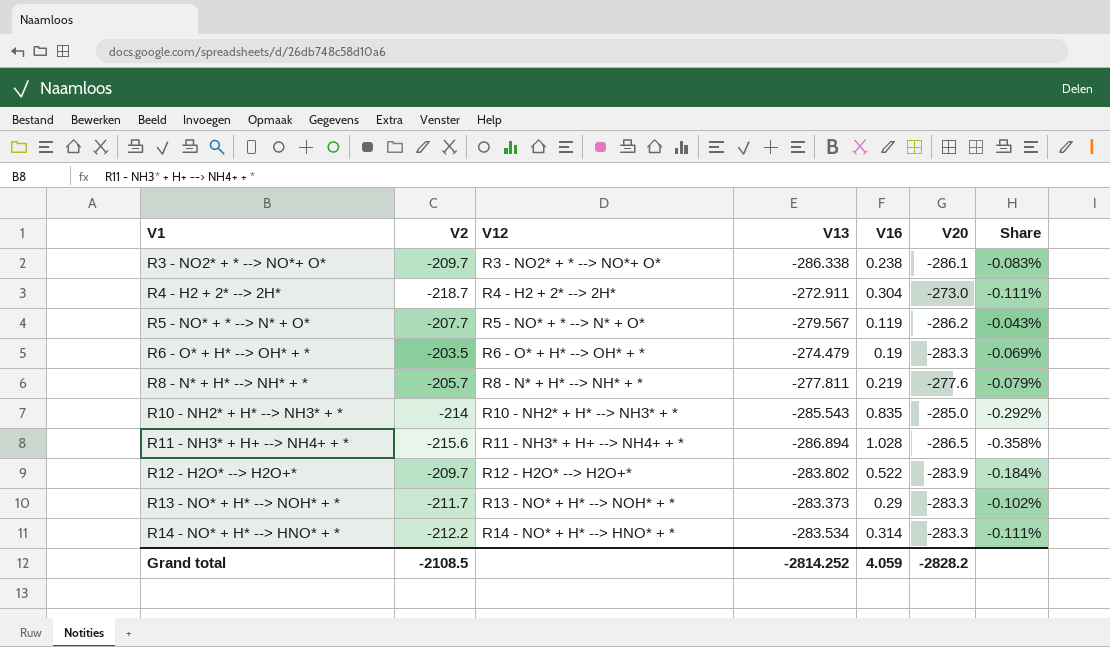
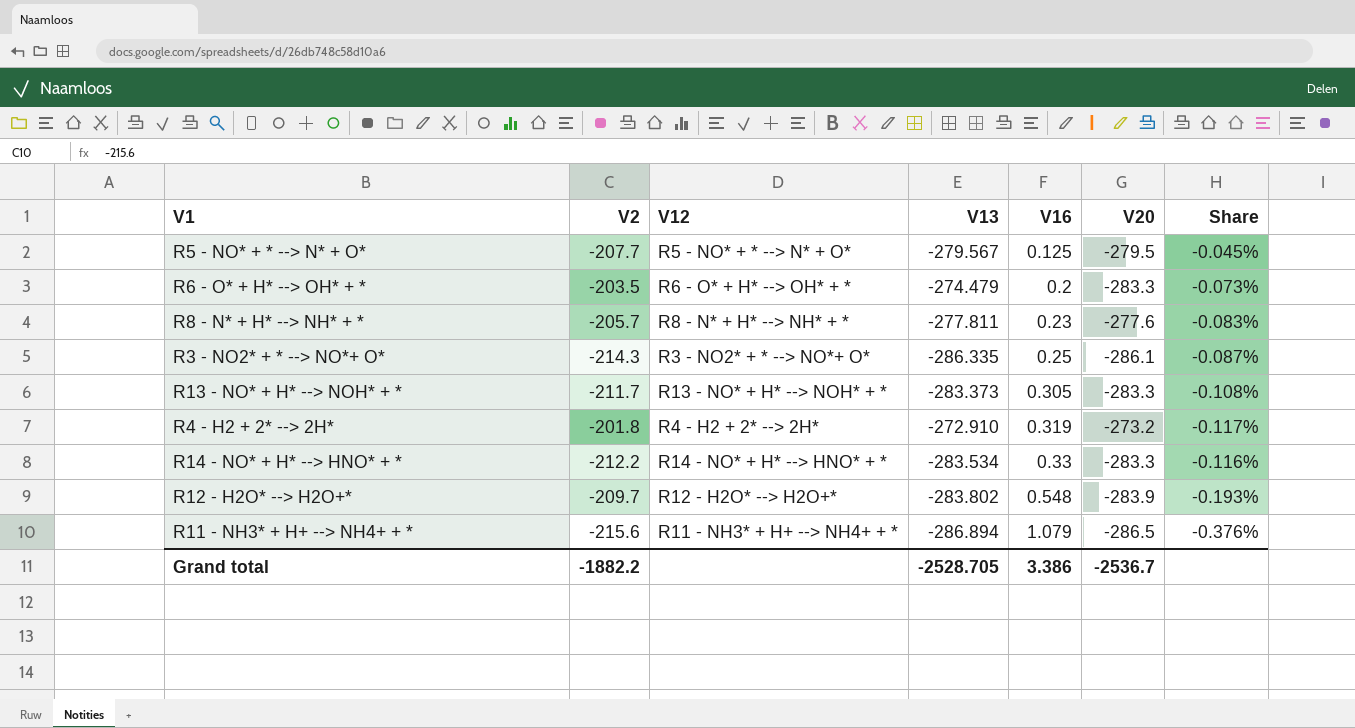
row order: V1 ascending -> V16 ascending
row R10 - NH2* + H* --> NH3* + *: -214 | R10 - NH2* + H* --> NH3* + * | -285.543 | 0.835 | -285.0 | -0.292% -> none
R5 - NO* + * --> N* + O* | V16: 0.119 -> 0.125
R5 - NO* + * --> N* + O* | V20: -286.2 -> -279.5
R5 - NO* + * --> N* + O* | Share: -0.043% -> -0.045%
R6 - O* + H* --> OH* + * | V16: 0.19 -> 0.2
R6 - O* + H* --> OH* + * | Share: -0.069% -> -0.073%
R8 - N* + H* --> NH* + * | V16: 0.219 -> 0.23
R8 - N* + H* --> NH* + * | Share: -0.079% -> -0.083%
R3 - NO2* + * --> NO*+ O* | V2: -209.7 -> -214.3
R3 - NO2* + * --> NO*+ O* | V13: -286.338 -> -286.335
R3 - NO2* + * --> NO*+ O* | V16: 0.238 -> 0.25
R3 - NO2* + * --> NO*+ O* | Share: -0.083% -> -0.087%
R13 - NO* + H* --> NOH* + * | V16: 0.29 -> 0.305
R13 - NO* + H* --> NOH* + * | Share: -0.102% -> -0.108%
R4 - H2 + 2* --> 2H* | V2: -218.7 -> -201.8
R4 - H2 + 2* --> 2H* | V13: -272.911 -> -272.910
R4 - H2 + 2* --> 2H* | V16: 0.304 -> 0.319
R4 - H2 + 2* --> 2H* | V20: -273.0 -> -273.2
R4 - H2 + 2* --> 2H* | Share: -0.111% -> -0.117%
R14 - NO* + H* --> HNO* + * | V16: 0.314 -> 0.33
R14 - NO* + H* --> HNO* + * | Share: -0.111% -> -0.116%
R12 - H2O* --> H2O+* | V16: 0.522 -> 0.548
R12 - H2O* --> H2O+* | Share: -0.184% -> -0.193%
R11 - NH3* + H+ --> NH4+ + * | V16: 1.028 -> 1.079
R11 - NH3* + H+ --> NH4+ + * | Share: -0.358% -> -0.376%
Grand total | V2: -2108.5 -> -1882.2
Grand total | V13: -2814.252 -> -2528.705
Grand total | V16: 4.059 -> 3.386
Grand total | V20: -2828.2 -> -2536.7

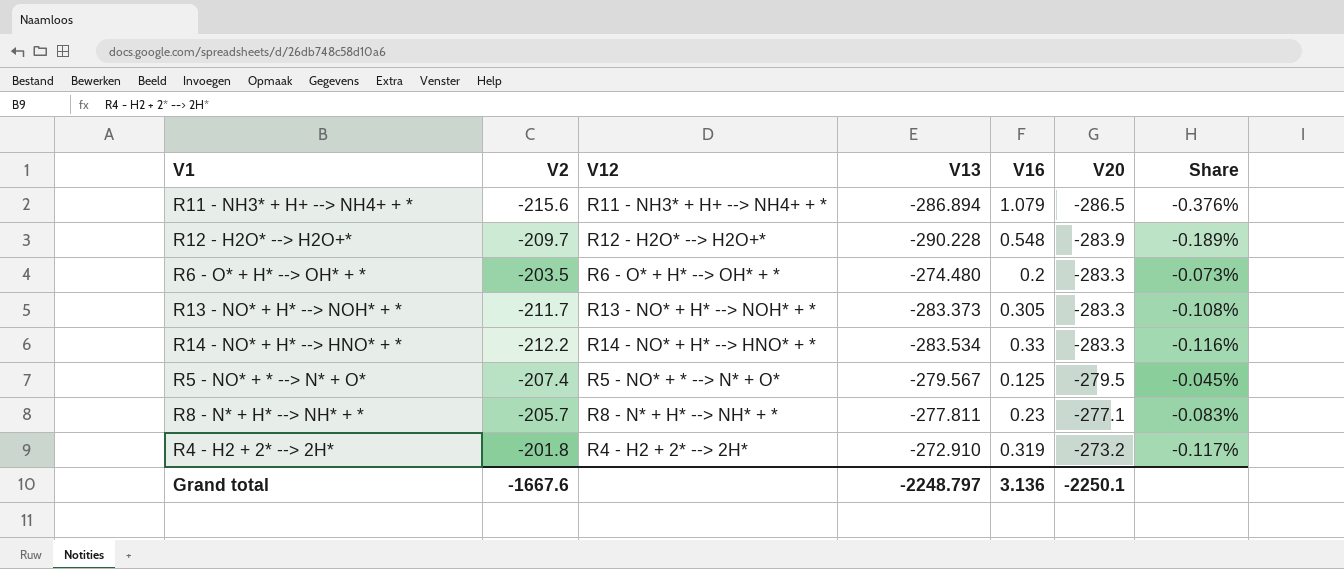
row order: V16 ascending -> V20 ascending
row R3 - NO2* + * --> NO*+ O*: -214.3 | R3 - NO2* + * --> NO*+ O* | -286.335 | 0.25 | -286.1 | -0.087% -> none
R12 - H2O* --> H2O+* | V13: -283.802 -> -290.228
R12 - H2O* --> H2O+* | Share: -0.193% -> -0.189%
R6 - O* + H* --> OH* + * | V13: -274.479 -> -274.480
R5 - NO* + * --> N* + O* | V2: -207.7 -> -207.4
R8 - N* + H* --> NH* + * | V20: -277.6 -> -277.1
Grand total | V2: -1882.2 -> -1667.6
Grand total | V13: -2528.705 -> -2248.797
Grand total | V16: 3.386 -> 3.136
Grand total | V20: -2536.7 -> -2250.1

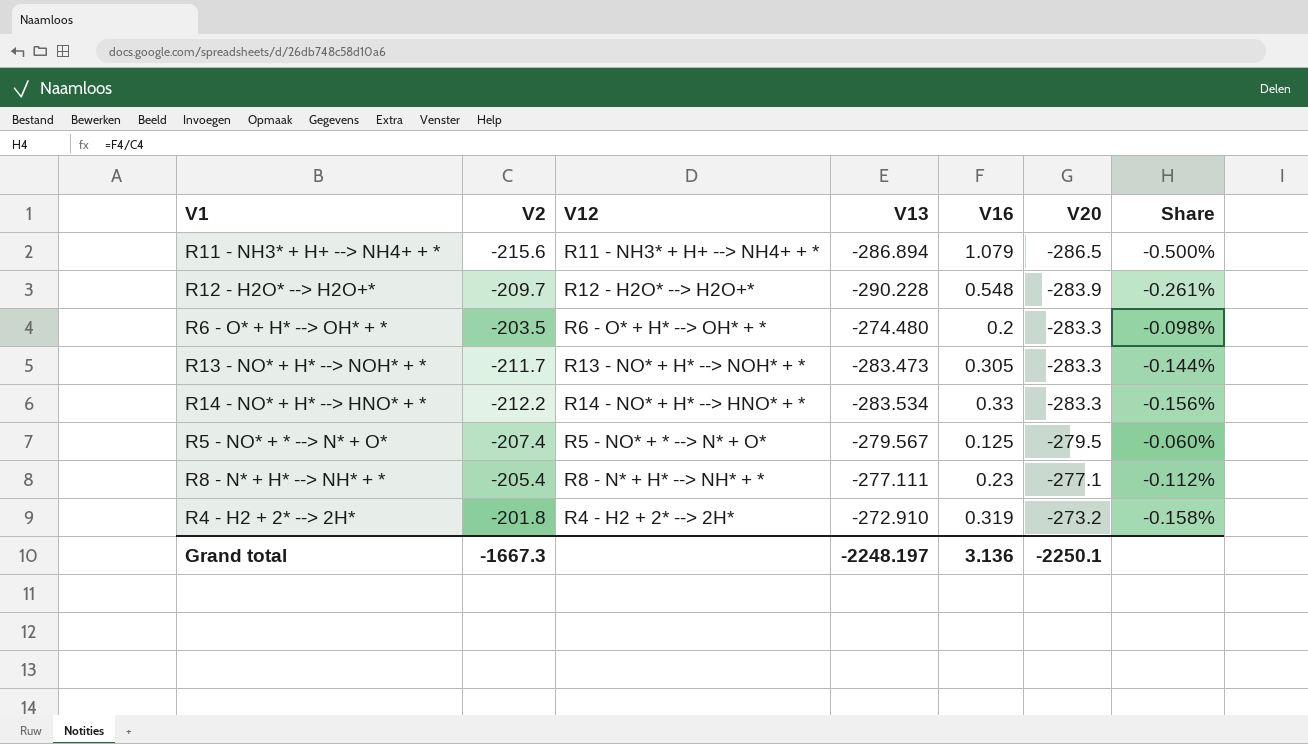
column Share | formula: [V16] / [V13] -> [V16] / [V2]
R13 - NO* + H* --> NOH* + * | V13: -283.373 -> -283.473
R8 - N* + H* --> NH* + * | V2: -205.7 -> -205.4
R8 - N* + H* --> NH* + * | V13: -277.811 -> -277.111
Grand total | V2: -1667.6 -> -1667.3
Grand total | V13: -2248.797 -> -2248.197

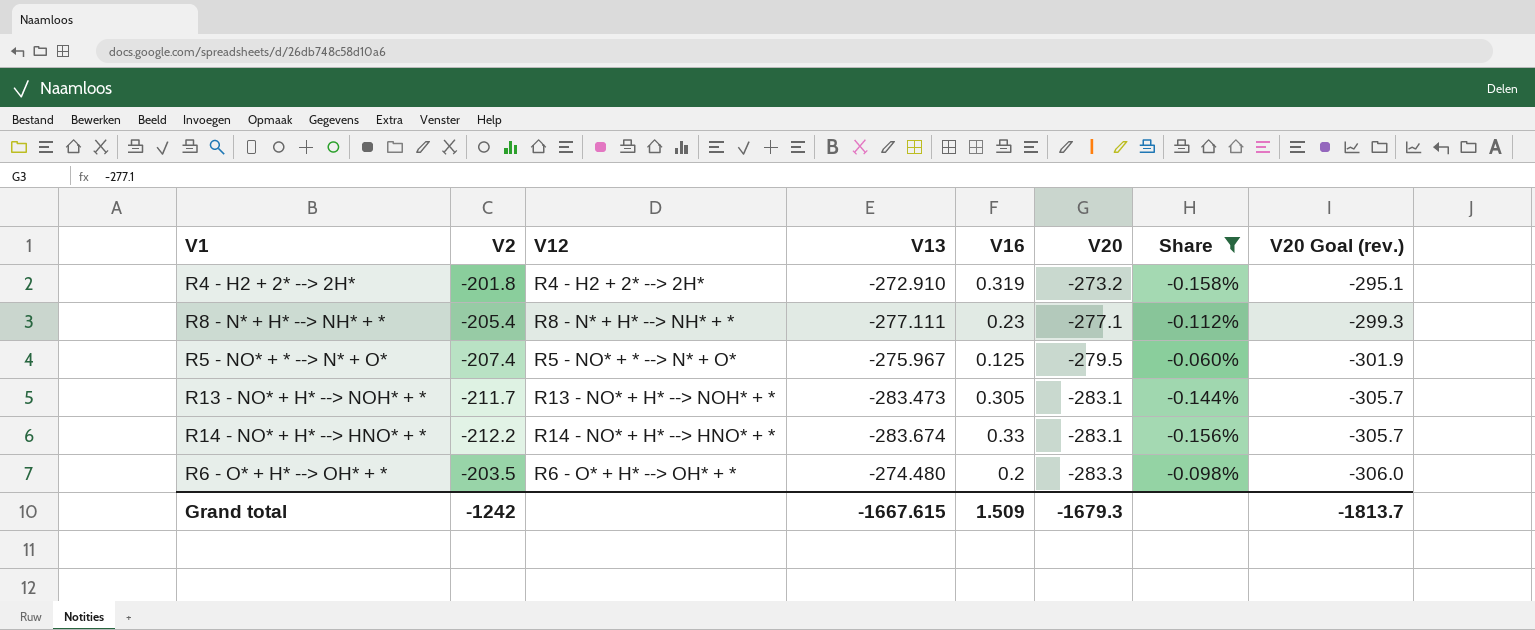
filter: none -> Share >= -0.158%
row order: V20 ascending -> V20 descending
column V20 Goal (rev.) | formula: none -> [V20] * 1.08
R5 - NO* + * --> N* + O* | V13: -279.567 -> -275.967
R13 - NO* + H* --> NOH* + * | V20: -283.3 -> -283.1
R14 - NO* + H* --> HNO* + * | V13: -283.534 -> -283.674
R14 - NO* + H* --> HNO* + * | V20: -283.3 -> -283.1
Grand total | V2: -1667.3 -> -1242
Grand total | V13: -2248.197 -> -1667.615
Grand total | V16: 3.136 -> 1.509
Grand total | V20: -2250.1 -> -1679.3

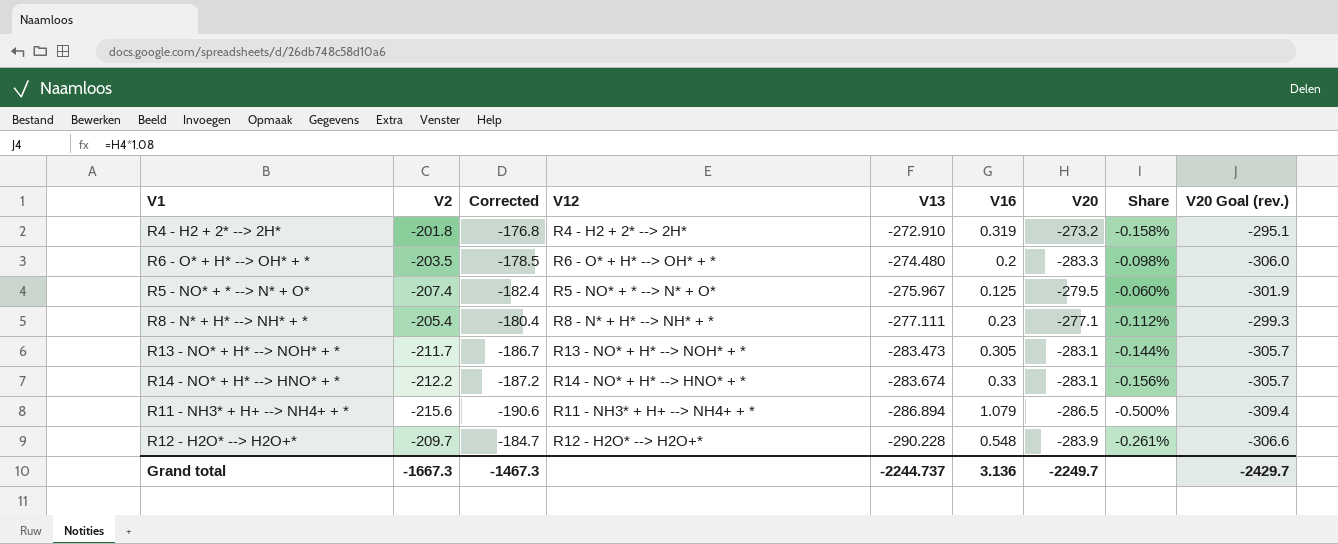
filter: Share >= -0.158% -> none
row order: V20 descending -> V13 descending
column Corrected | formula: none -> [V2] + 25
Grand total | V2: -1242 -> -1667.3
Grand total | V13: -1667.615 -> -2244.737
Grand total | V16: 1.509 -> 3.136
Grand total | V20: -1679.3 -> -2249.7
Grand total | V20 Goal (rev.): -1813.7 -> -2429.7

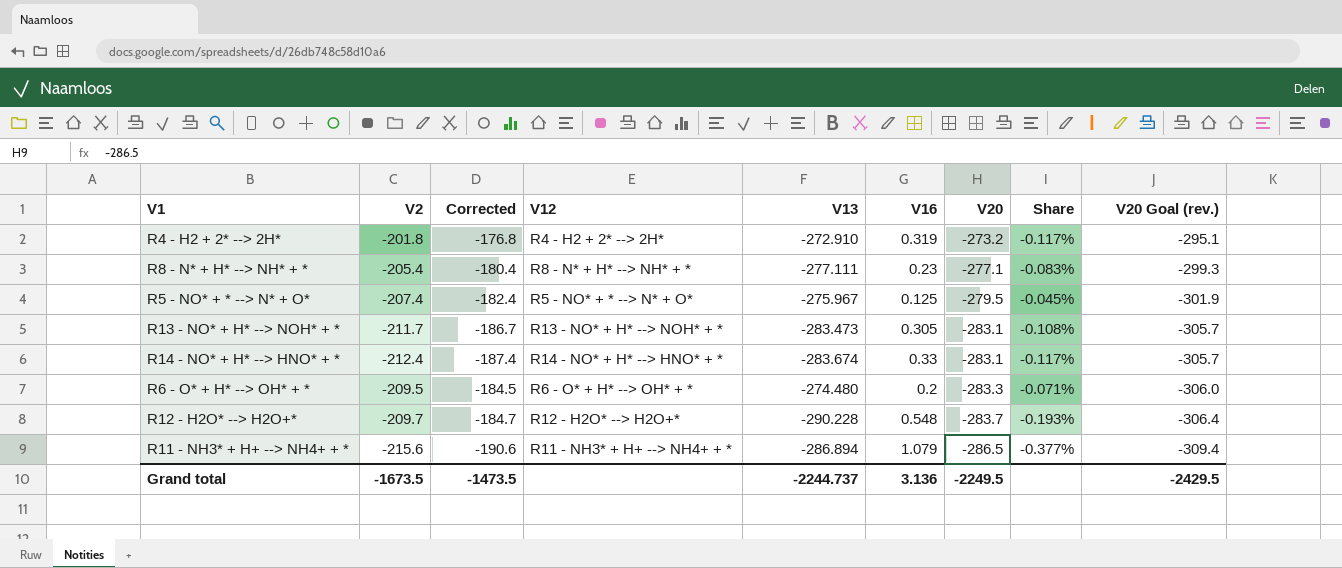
row order: V13 descending -> V20 descending
column Share | formula: [V16] / [V2] -> [V16] / [V20]
R14 - NO* + H* --> HNO* + * | V2: -212.2 -> -212.4
R14 - NO* + H* --> HNO* + * | Corrected: -187.2 -> -187.4
R6 - O* + H* --> OH* + * | V2: -203.5 -> -209.5
R6 - O* + H* --> OH* + * | Corrected: -178.5 -> -184.5
R12 - H2O* --> H2O+* | V20: -283.9 -> -283.7
R12 - H2O* --> H2O+* | V20 Goal (rev.): -306.6 -> -306.4
Grand total | V2: -1667.3 -> -1673.5
Grand total | Corrected: -1467.3 -> -1473.5
Grand total | V20: -2249.7 -> -2249.5
Grand total | V20 Goal (rev.): -2429.7 -> -2429.5

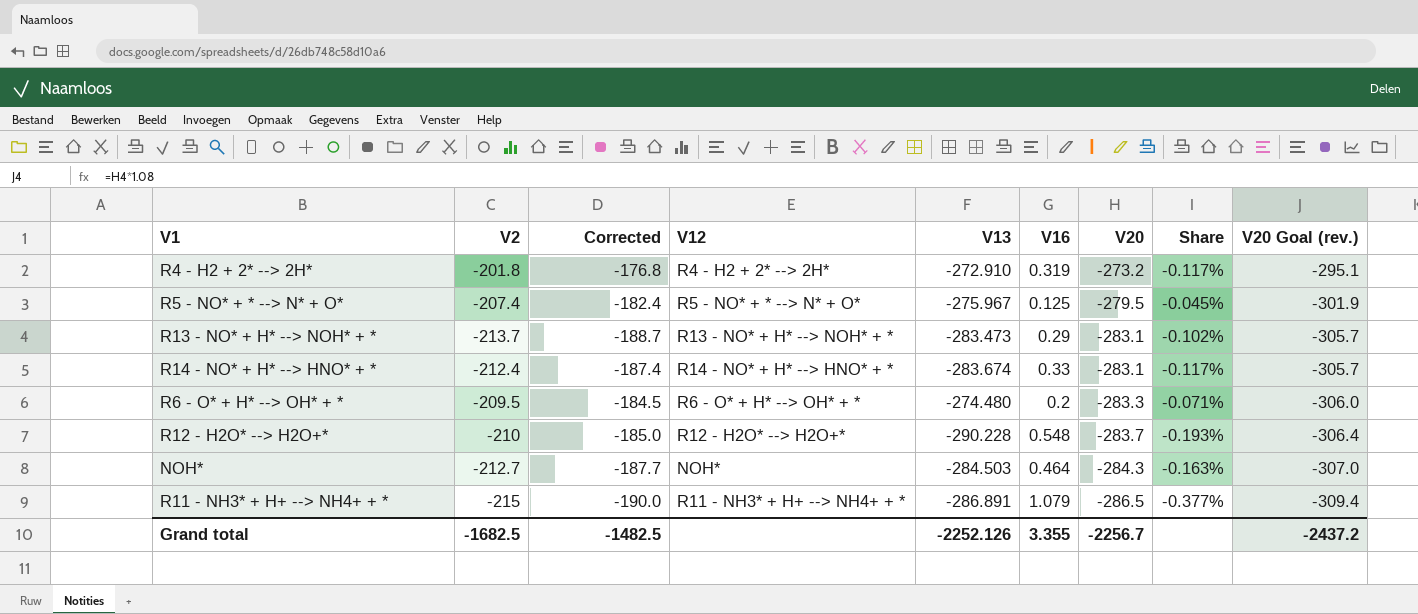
row R8 - N* + H* --> NH* + *: -205.4 | -180.4 | R8 - N* + H* --> NH* + * | -277.111 | 0.23 | -277.1 | -0.083% | -299.3 -> none
R13 - NO* + H* --> NOH* + * | V2: -211.7 -> -213.7
R13 - NO* + H* --> NOH* + * | Corrected: -186.7 -> -188.7
R13 - NO* + H* --> NOH* + * | V16: 0.305 -> 0.29
R13 - NO* + H* --> NOH* + * | Share: -0.108% -> -0.102%
R12 - H2O* --> H2O+* | V2: -209.7 -> -210
R12 - H2O* --> H2O+* | Corrected: -184.7 -> -185.0
row NOH*: none -> -212.7 | -187.7 | NOH* | -284.503 | 0.464 | -284.3 | -0.163% | -307.0
R11 - NH3* + H+ --> NH4+ + * | V2: -215.6 -> -215
R11 - NH3* + H+ --> NH4+ + * | Corrected: -190.6 -> -190.0
R11 - NH3* + H+ --> NH4+ + * | V13: -286.894 -> -286.891
Grand total | V2: -1673.5 -> -1682.5
Grand total | Corrected: -1473.5 -> -1482.5
Grand total | V13: -2244.737 -> -2252.126
Grand total | V16: 3.136 -> 3.355
Grand total | V20: -2249.5 -> -2256.7
Grand total | V20 Goal (rev.): -2429.5 -> -2437.2

